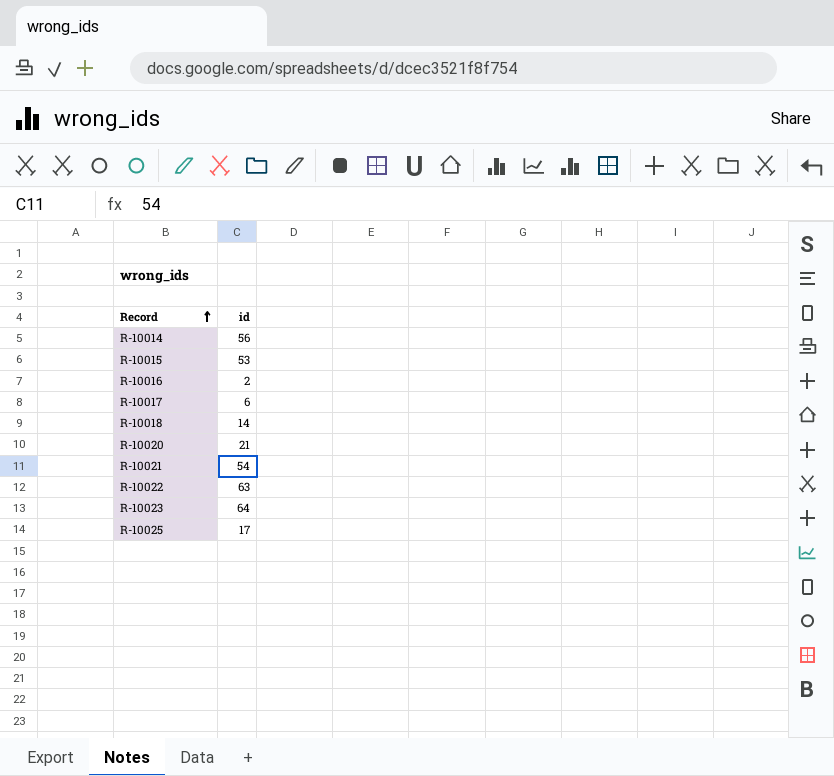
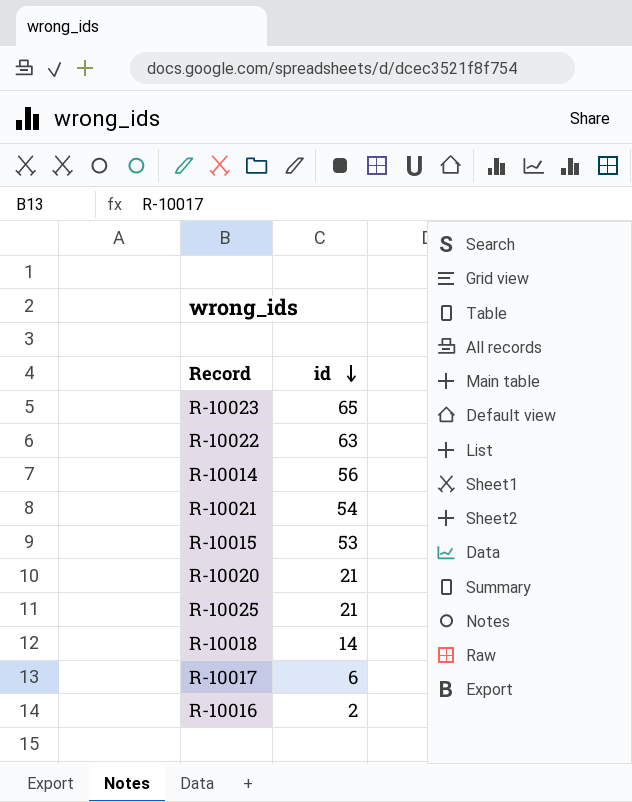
row order: Record ascending -> id descending
R-10023 | id: 64 -> 65
R-10025 | id: 17 -> 21

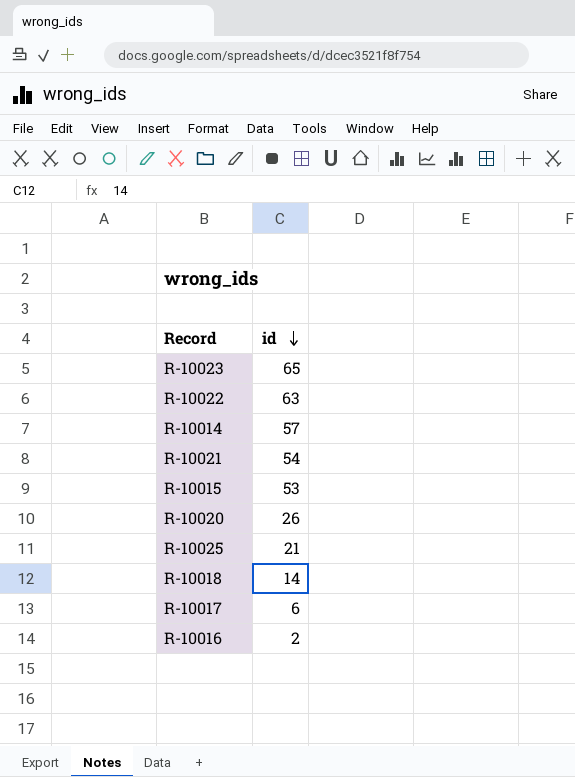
R-10014 | id: 56 -> 57
R-10020 | id: 21 -> 26

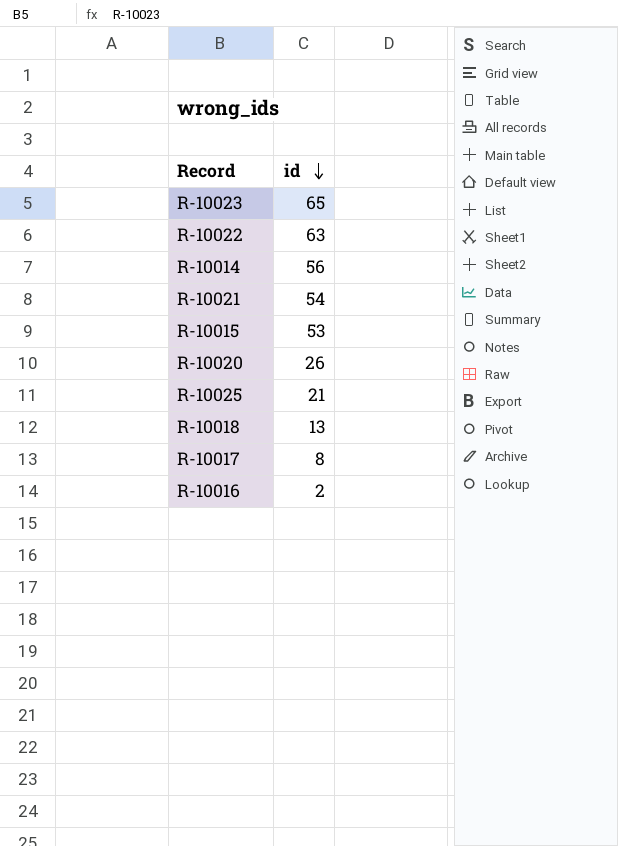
R-10014 | id: 57 -> 56
R-10018 | id: 14 -> 13
R-10017 | id: 6 -> 8

